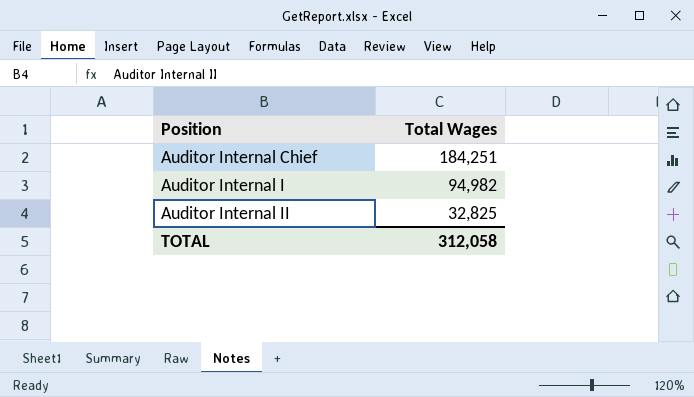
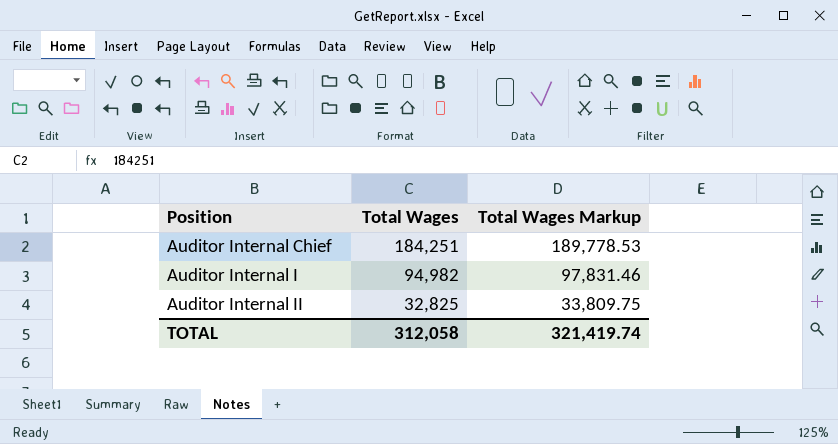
column Total Wages Markup | formula: none -> [Total Wages] * 1.03

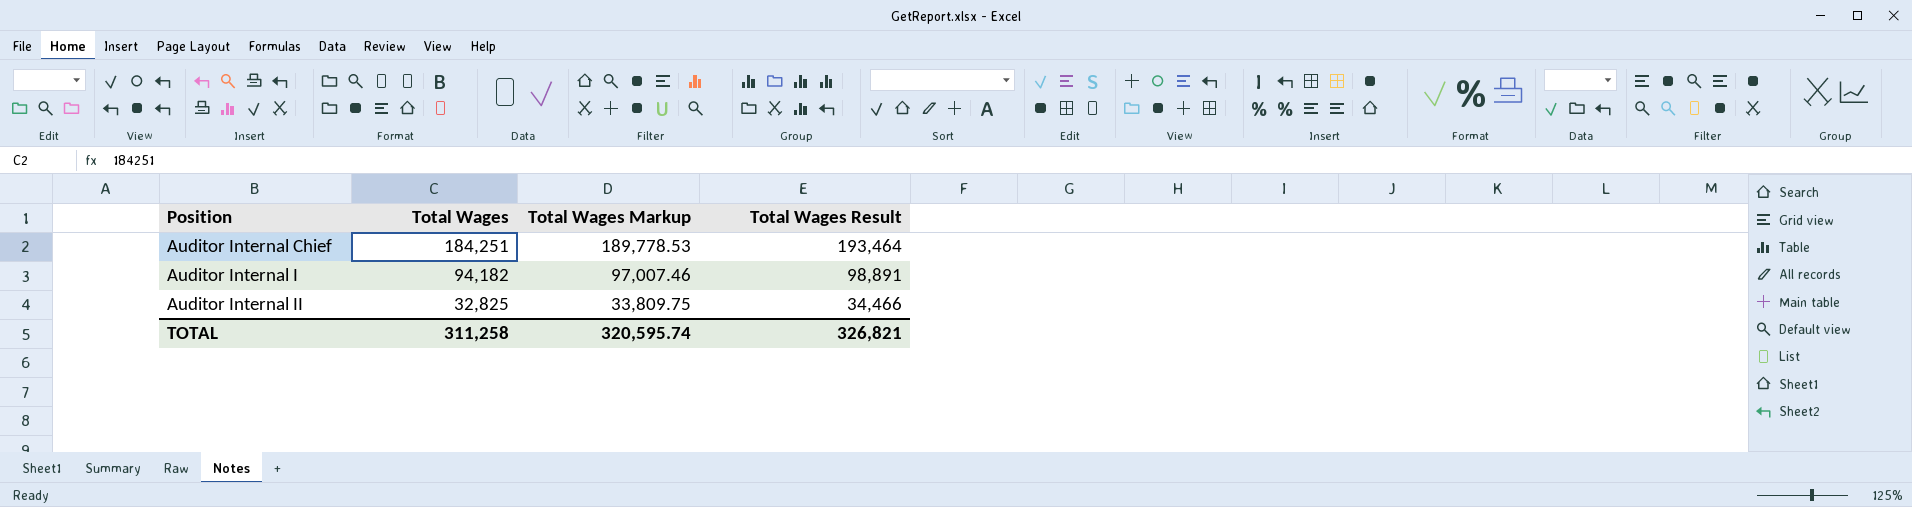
column Total Wages Result | formula: none -> [Total Wages] * 1.05
Auditor Internal I | Total Wages: 94,982 -> 94,182
Auditor Internal I | Total Wages Markup: 97,831.46 -> 97,007.46
TOTAL | Total Wages: 312,058 -> 311,258
TOTAL | Total Wages Markup: 321,419.74 -> 320,595.74

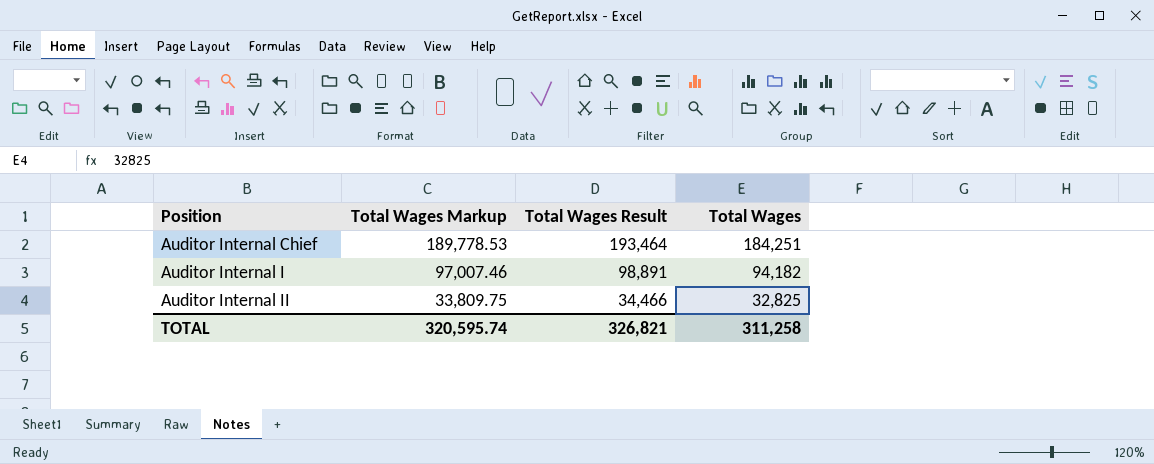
column Total Wages | position: 2 -> 4

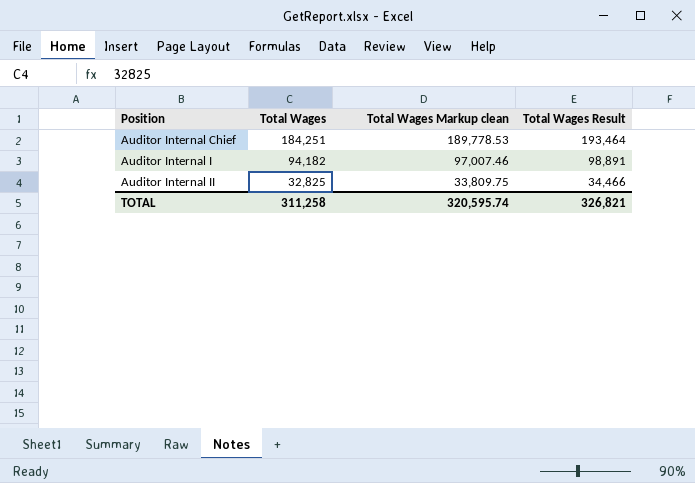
column Total Wages | position: 4 -> 2
column name: Total Wages Markup -> Total Wages Markup clean

